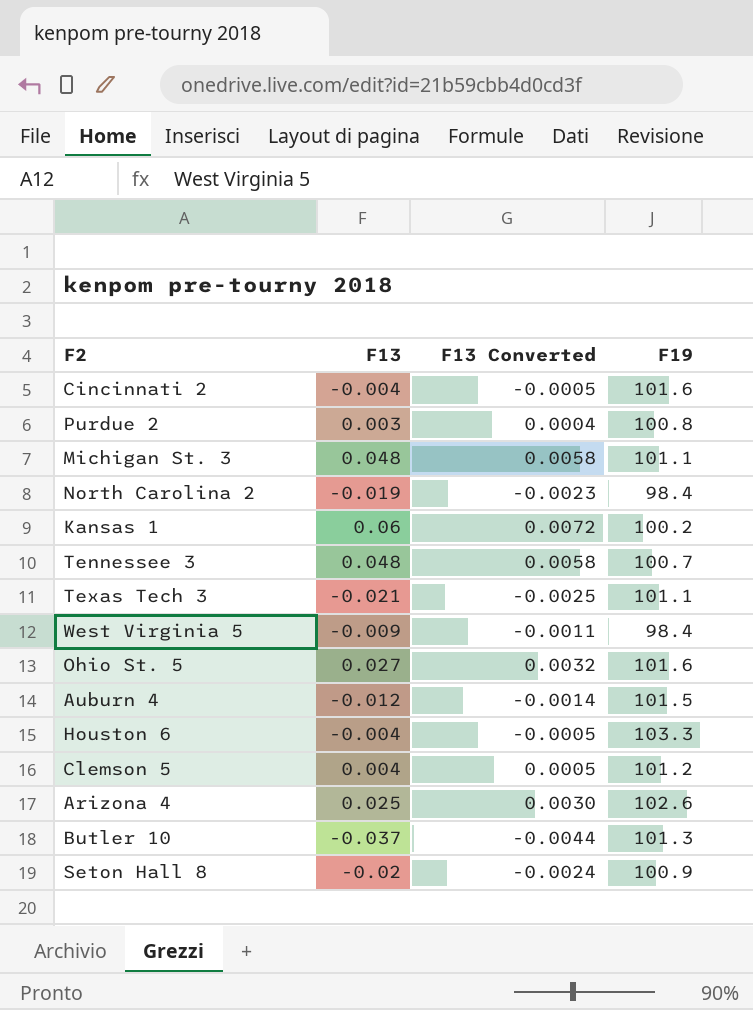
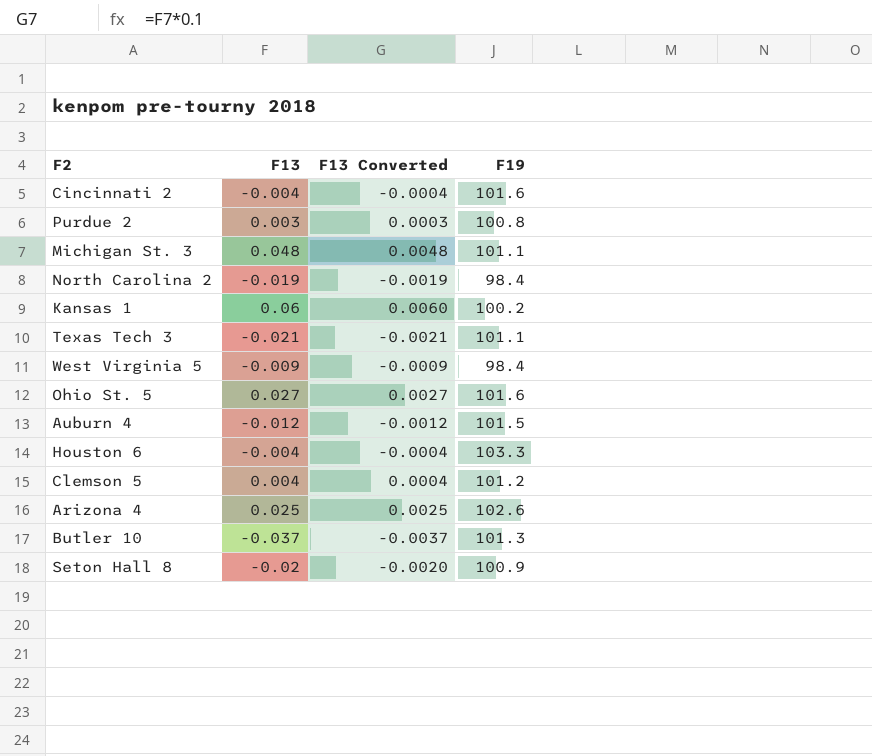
column F13 Converted | formula: [F13] * 0.12 -> [F13] * 0.1
row Tennessee 3: 0.048 | 0.0058 | 100.7 -> none

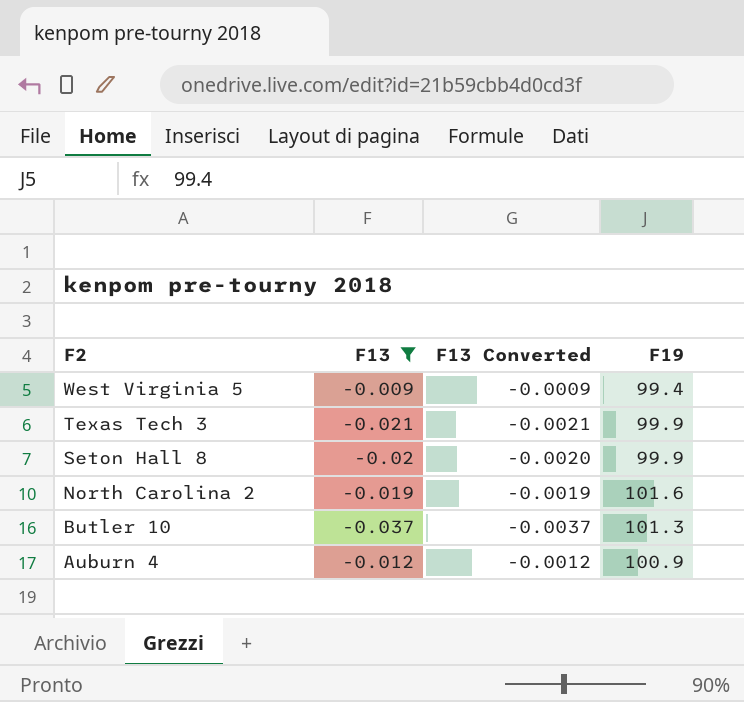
filter: none -> F13 <= -0.009
row order: none -> F2 descending
West Virginia 5 | F19: 98.4 -> 99.4
Texas Tech 3 | F19: 101.1 -> 99.9
Seton Hall 8 | F19: 100.9 -> 99.9
North Carolina 2 | F19: 98.4 -> 101.6
Auburn 4 | F19: 101.5 -> 100.9

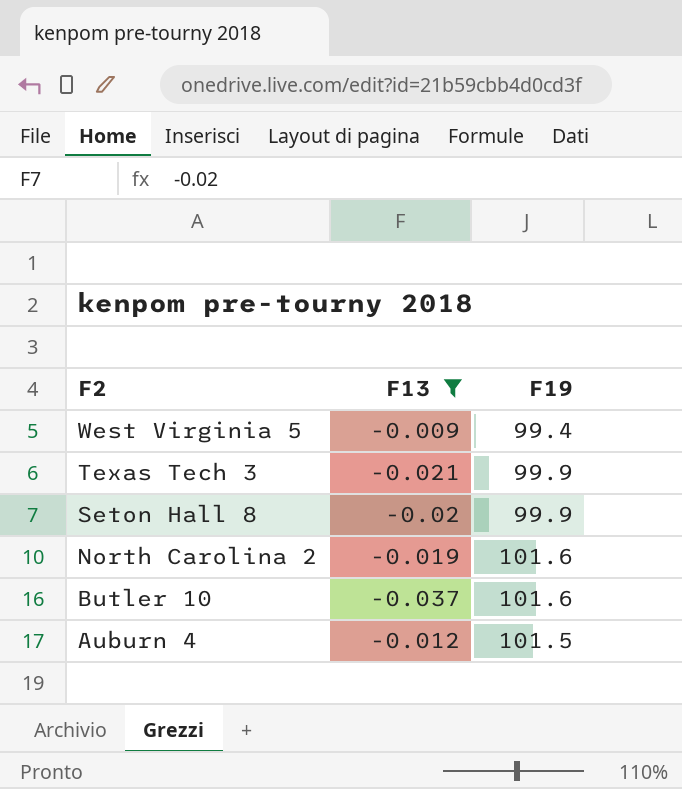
column F13 Converted | formula: [F13] * 0.1 -> none
Butler 10 | F19: 101.3 -> 101.6
Auburn 4 | F19: 100.9 -> 101.5

